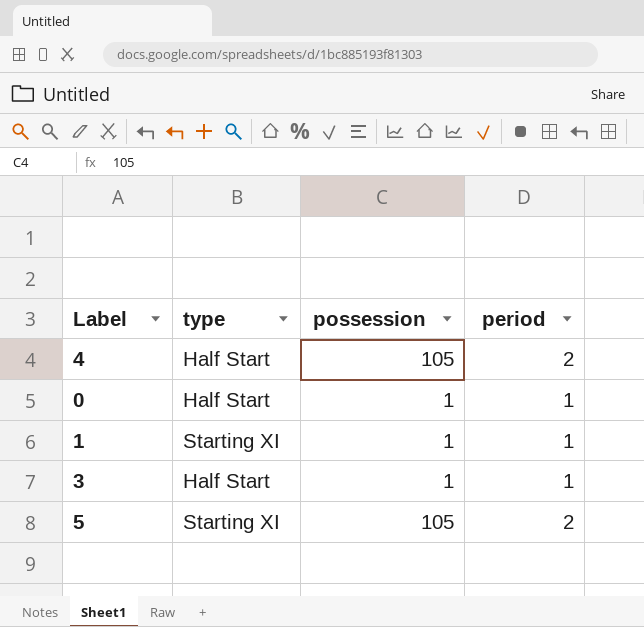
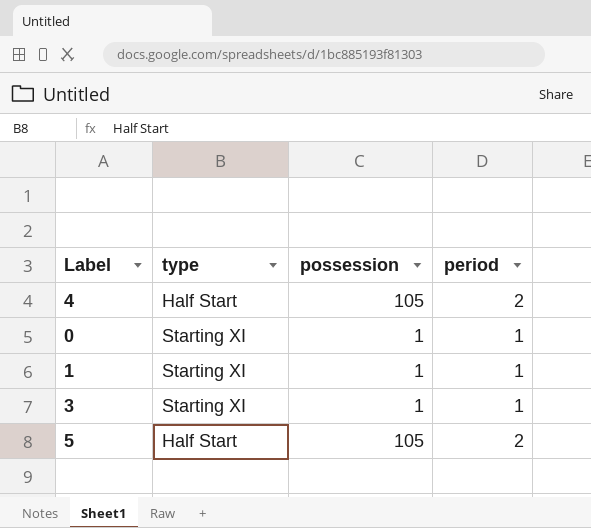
0 | type: Half Start -> Starting XI
3 | type: Half Start -> Starting XI
5 | type: Starting XI -> Half Start

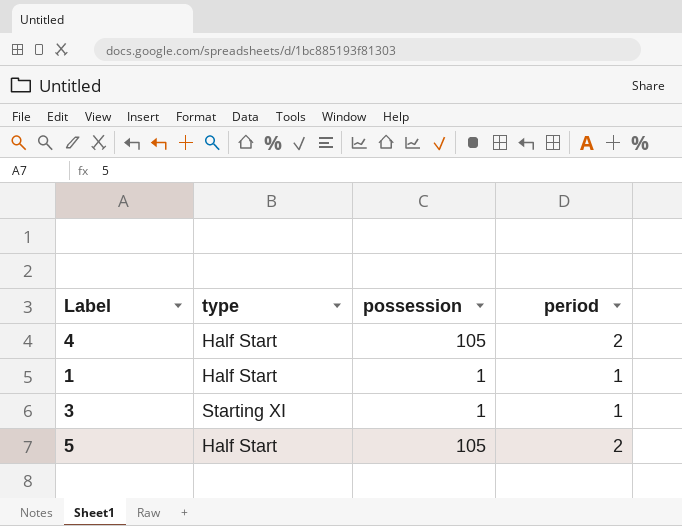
row 0: Starting XI | 1 | 1 -> none
1 | type: Starting XI -> Half Start

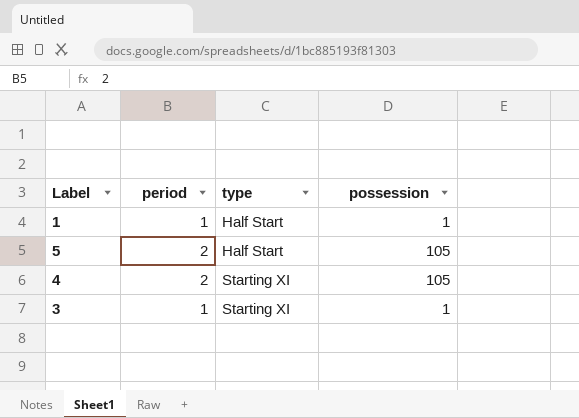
row order: none -> type ascending
column period | position: 4 -> 2
4 | type: Half Start -> Starting XI

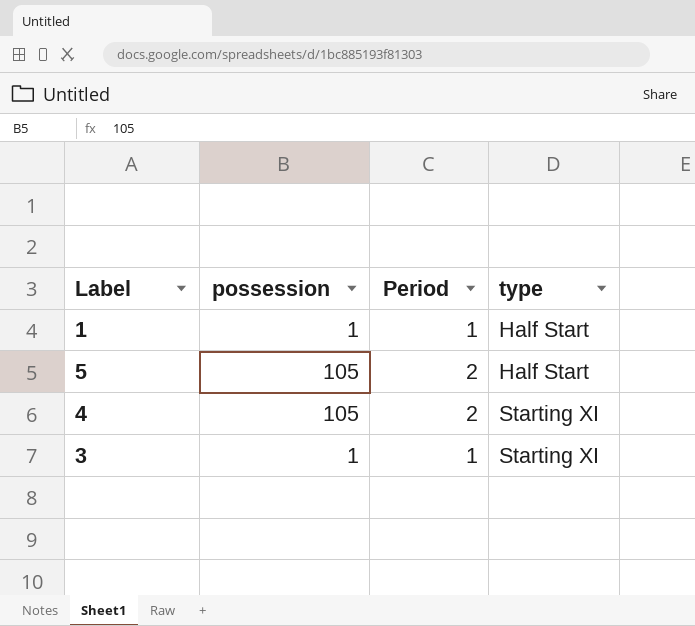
column possession | position: 4 -> 2
column name: period -> Period

